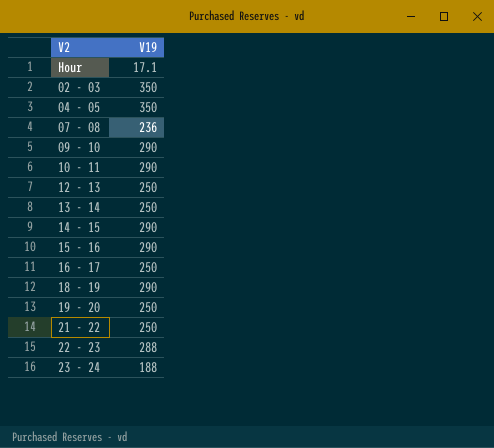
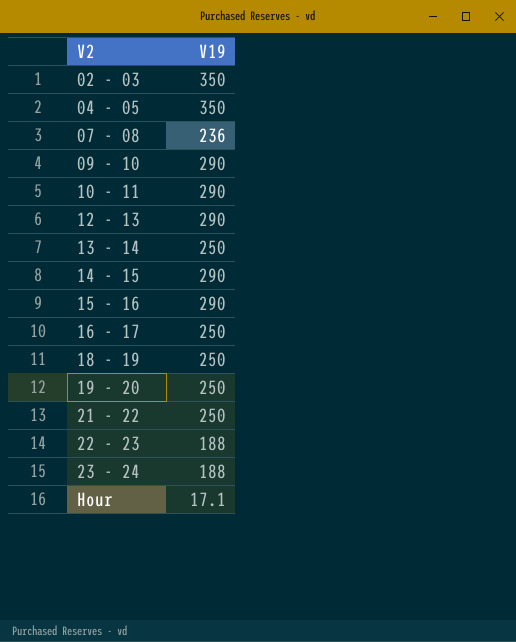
row order: none -> V2 ascending
12 - 13 | V19: 250 -> 290
18 - 19 | V19: 290 -> 250
22 - 23 | V19: 288 -> 188

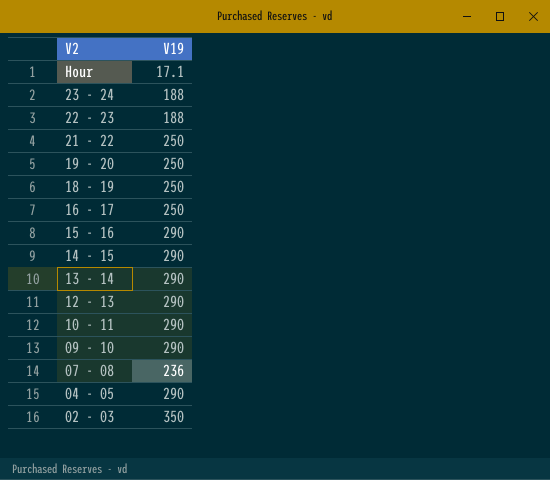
row order: V2 ascending -> V2 descending
13 - 14 | V19: 250 -> 290
04 - 05 | V19: 350 -> 290

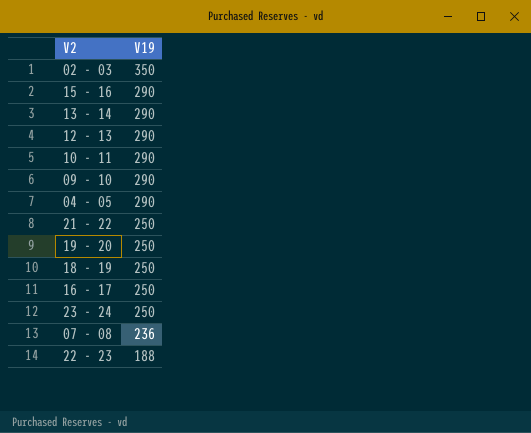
row order: V2 descending -> V19 descending
row Hour: 17.1 -> none
row 14 - 15: 290 -> none
23 - 24 | V19: 188 -> 250

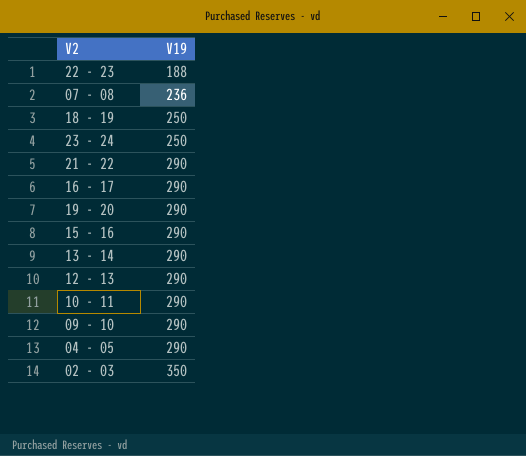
row order: V19 descending -> V19 ascending
21 - 22 | V19: 250 -> 290
16 - 17 | V19: 250 -> 290
19 - 20 | V19: 250 -> 290

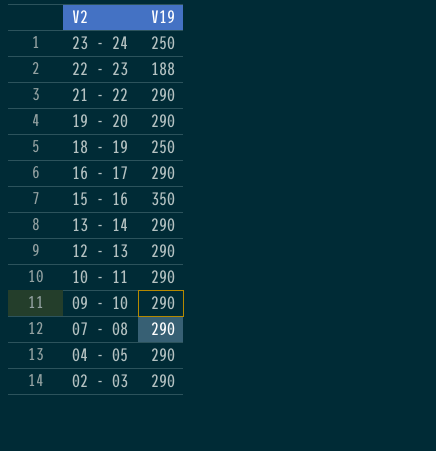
row order: V19 ascending -> V2 descending
15 - 16 | V19: 290 -> 350
07 - 08 | V19: 236 -> 290
02 - 03 | V19: 350 -> 290

